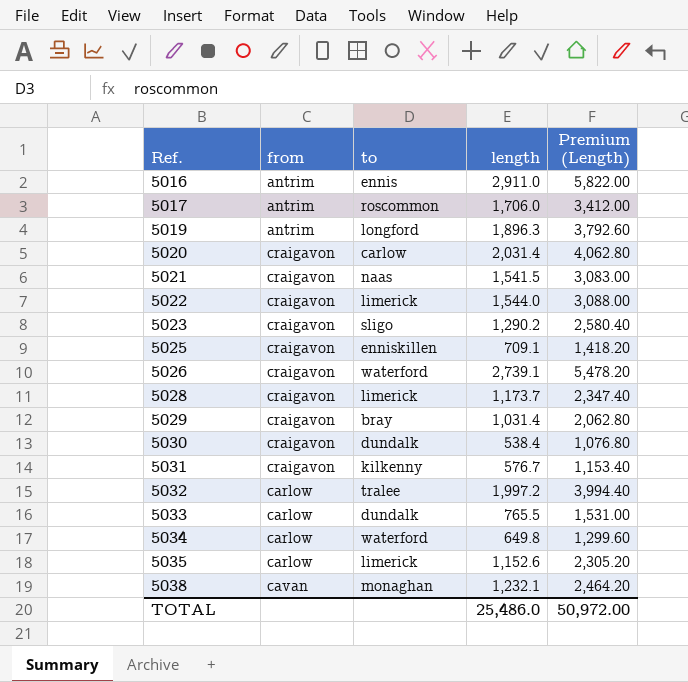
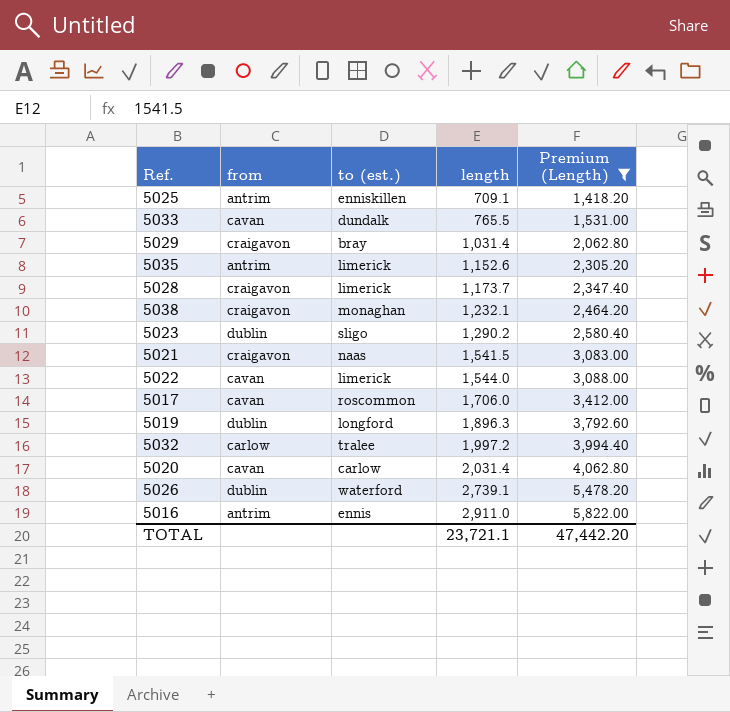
filter: none -> Premium (Length) >= 1,418.20
row order: Ref. ascending -> length ascending
column name: to -> to (est.)
5025 | from: craigavon -> antrim
5033 | from: carlow -> cavan
5035 | from: carlow -> antrim
5038 | from: cavan -> craigavon
5023 | from: craigavon -> dublin
5022 | from: craigavon -> cavan
5017 | from: antrim -> cavan
5019 | from: antrim -> dublin
5020 | from: craigavon -> cavan
5026 | from: craigavon -> dublin
TOTAL | length: 25,486.0 -> 23,721.1
TOTAL | Premium (Length): 50,972.00 -> 47,442.20

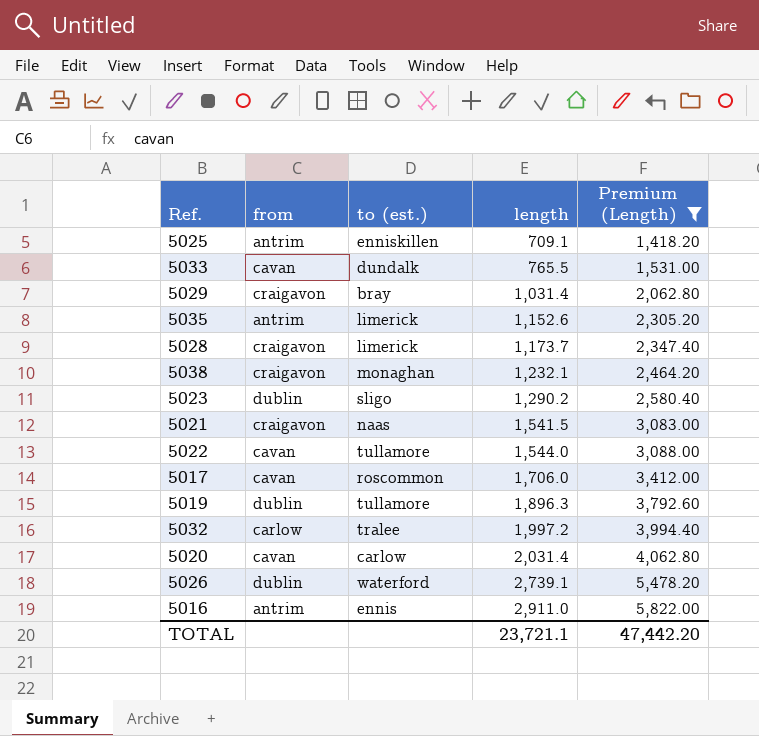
5022 | to (est.): limerick -> tullamore
5019 | to (est.): longford -> tullamore

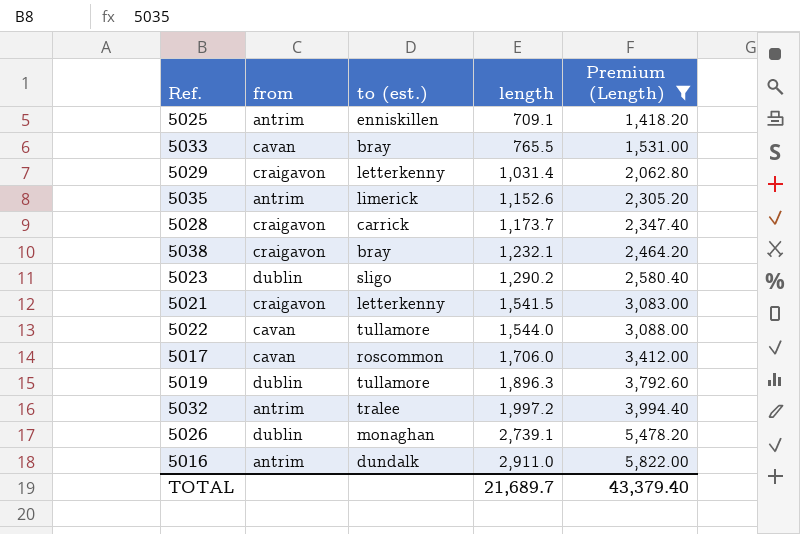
row 5020: cavan | carlow | 2,031.4 | 4,062.80 -> none
5033 | to (est.): dundalk -> bray
5029 | to (est.): bray -> letterkenny
5028 | to (est.): limerick -> carrick
5038 | to (est.): monaghan -> bray
5021 | to (est.): naas -> letterkenny
5032 | from: carlow -> antrim
5026 | to (est.): waterford -> monaghan
5016 | to (est.): ennis -> dundalk
TOTAL | length: 23,721.1 -> 21,689.7
TOTAL | Premium (Length): 47,442.20 -> 43,379.40

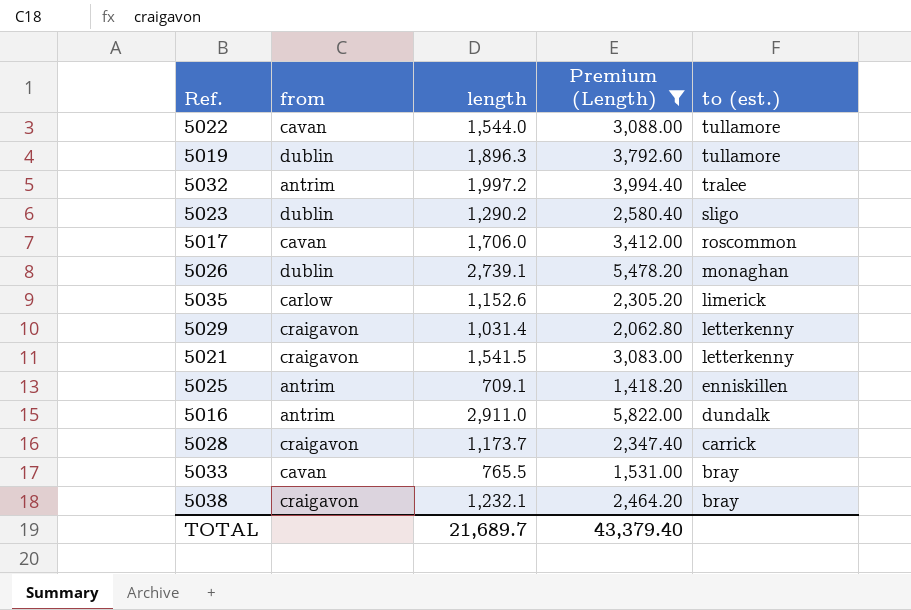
row order: length ascending -> to (est.) descending
column to (est.) | position: 3 -> 5
5035 | from: antrim -> carlow

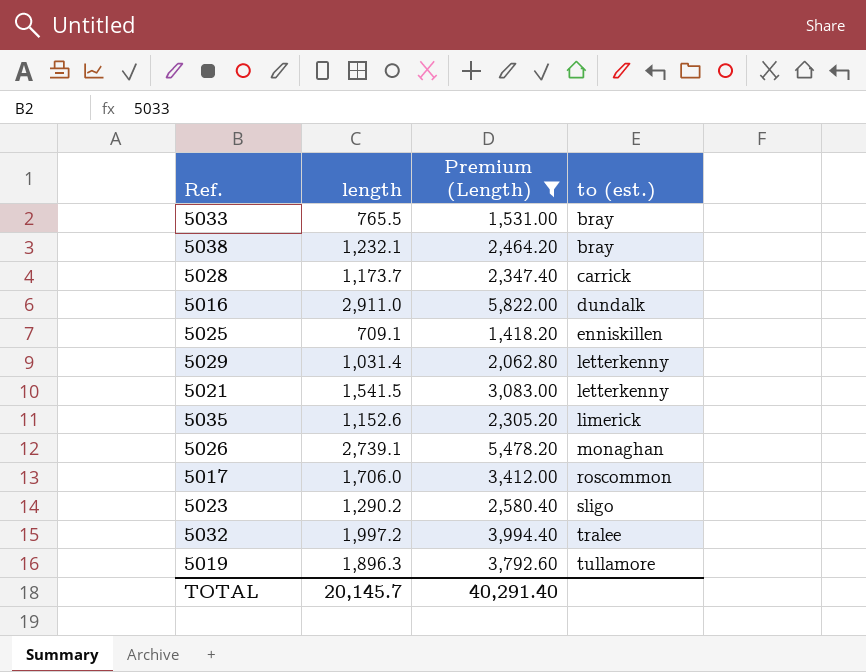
row order: to (est.) descending -> to (est.) ascending
column from | position: 2 -> none
row 5022: cavan | 1,544.0 | 3,088.00 | tullamore -> none
TOTAL | length: 21,689.7 -> 20,145.7
TOTAL | Premium (Length): 43,379.40 -> 40,291.40

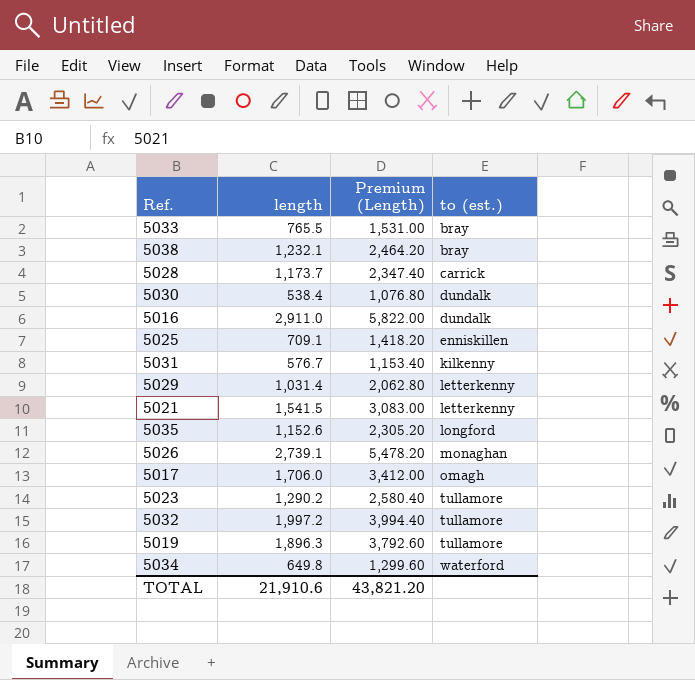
filter: Premium (Length) >= 1,418.20 -> none
5035 | to (est.): limerick -> longford
5017 | to (est.): roscommon -> omagh
5023 | to (est.): sligo -> tullamore
5032 | to (est.): tralee -> tullamore
TOTAL | length: 20,145.7 -> 21,910.6
TOTAL | Premium (Length): 40,291.40 -> 43,821.20

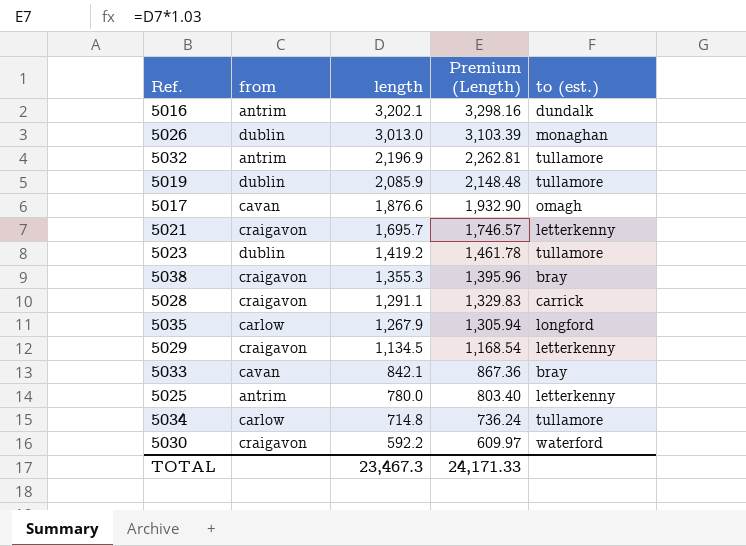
row order: to (est.) ascending -> length descending
column from | position: none -> 2
column Premium (Length) | formula: [length] * 2 -> [length] * 1.03
row 5031: 576.7 | 1,153.40 | kilkenny -> none
5016 | length: 2,911.0 -> 3,202.1
5026 | length: 2,739.1 -> 3,013.0
5032 | length: 1,997.2 -> 2,196.9
5019 | length: 1,896.3 -> 2,085.9
5017 | length: 1,706.0 -> 1,876.6
5021 | length: 1,541.5 -> 1,695.7
5023 | length: 1,290.2 -> 1,419.2
5038 | length: 1,232.1 -> 1,355.3
5028 | length: 1,173.7 -> 1,291.1
5035 | length: 1,152.6 -> 1,267.9
5029 | length: 1,031.4 -> 1,134.5
5033 | length: 765.5 -> 842.1
5025 | length: 709.1 -> 780.0
5025 | to (est.): enniskillen -> letterkenny
5034 | length: 649.8 -> 714.8
5034 | to (est.): waterford -> tullamore
5030 | length: 538.4 -> 592.2
5030 | to (est.): dundalk -> waterford
TOTAL | length: 21,910.6 -> 23,467.3
TOTAL | Premium (Length): 43,821.20 -> 24,171.33

